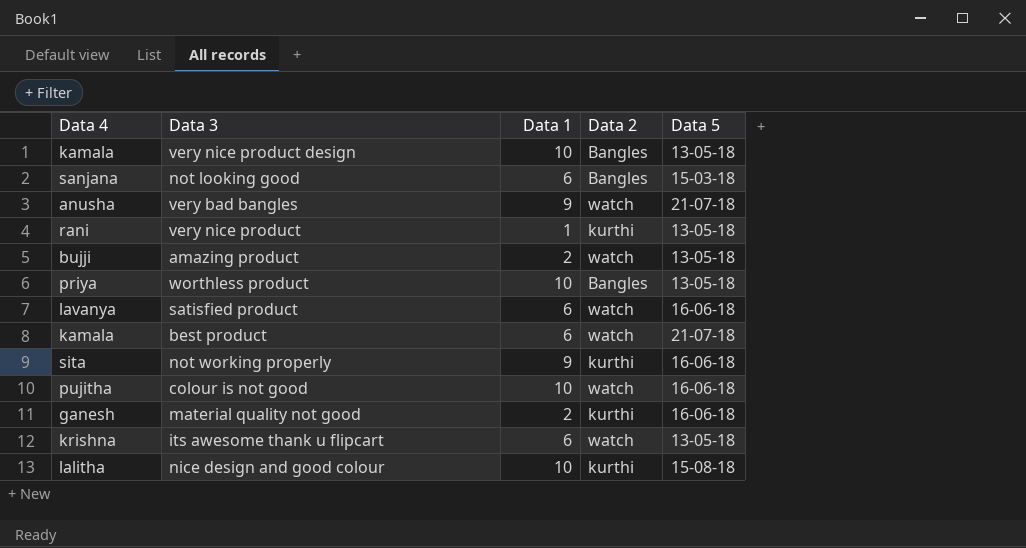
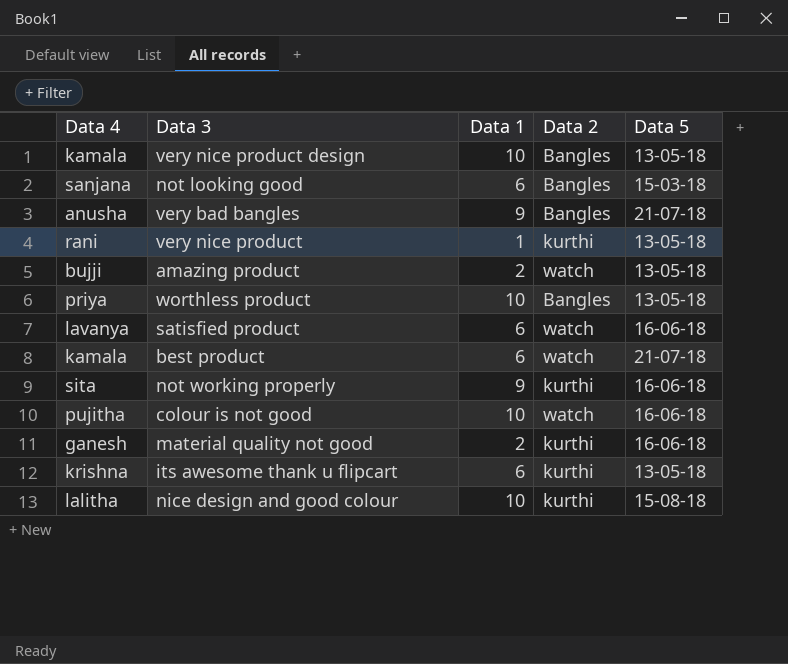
very bad bangles | Data 2: watch -> Bangles
its awesome thank u flipcart | Data 2: watch -> kurthi

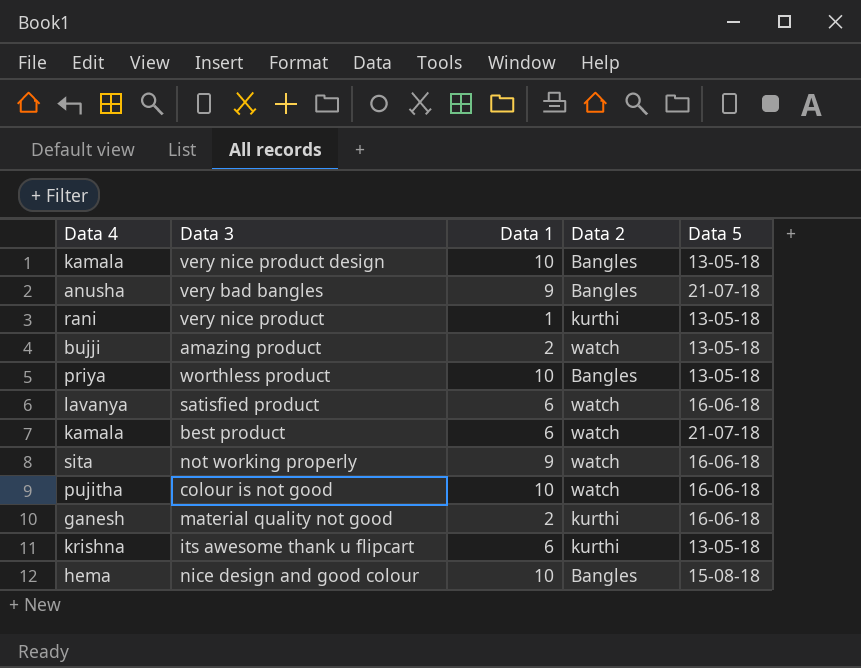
row not looking good: sanjana | 6 | Bangles | 15-03-18 -> none
not working properly | Data 2: kurthi -> watch
nice design and good colour | Data 4: lalitha -> hema
nice design and good colour | Data 2: kurthi -> Bangles

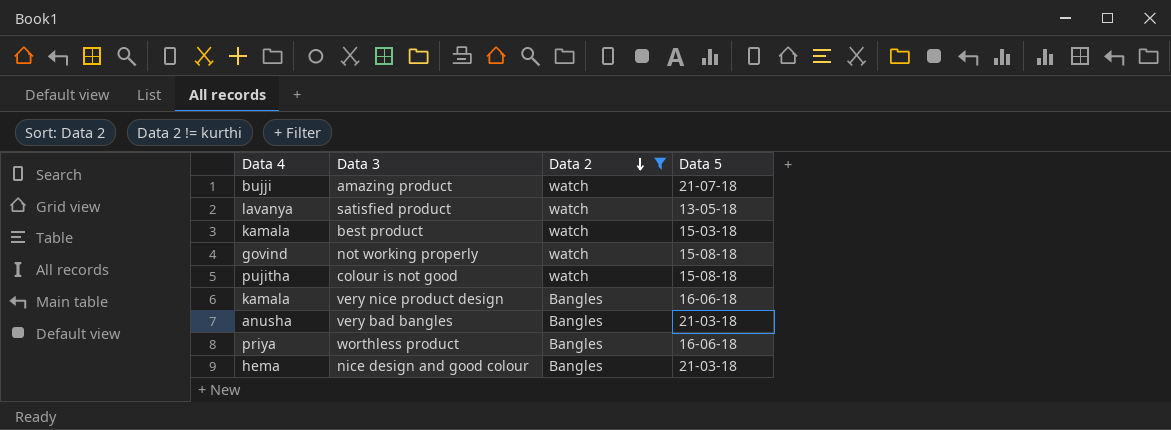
filter: none -> Data 2 != kurthi
row order: none -> Data 2 descending
column Data 1 | position: 3 -> none
amazing product | Data 5: 13-05-18 -> 21-07-18
satisfied product | Data 5: 16-06-18 -> 13-05-18
best product | Data 5: 21-07-18 -> 15-03-18
not working properly | Data 4: sita -> govind
not working properly | Data 5: 16-06-18 -> 15-08-18
colour is not good | Data 5: 16-06-18 -> 15-08-18
very nice product design | Data 5: 13-05-18 -> 16-06-18
very bad bangles | Data 5: 21-07-18 -> 21-03-18
worthless product | Data 5: 13-05-18 -> 16-06-18
nice design and good colour | Data 5: 15-08-18 -> 21-03-18

